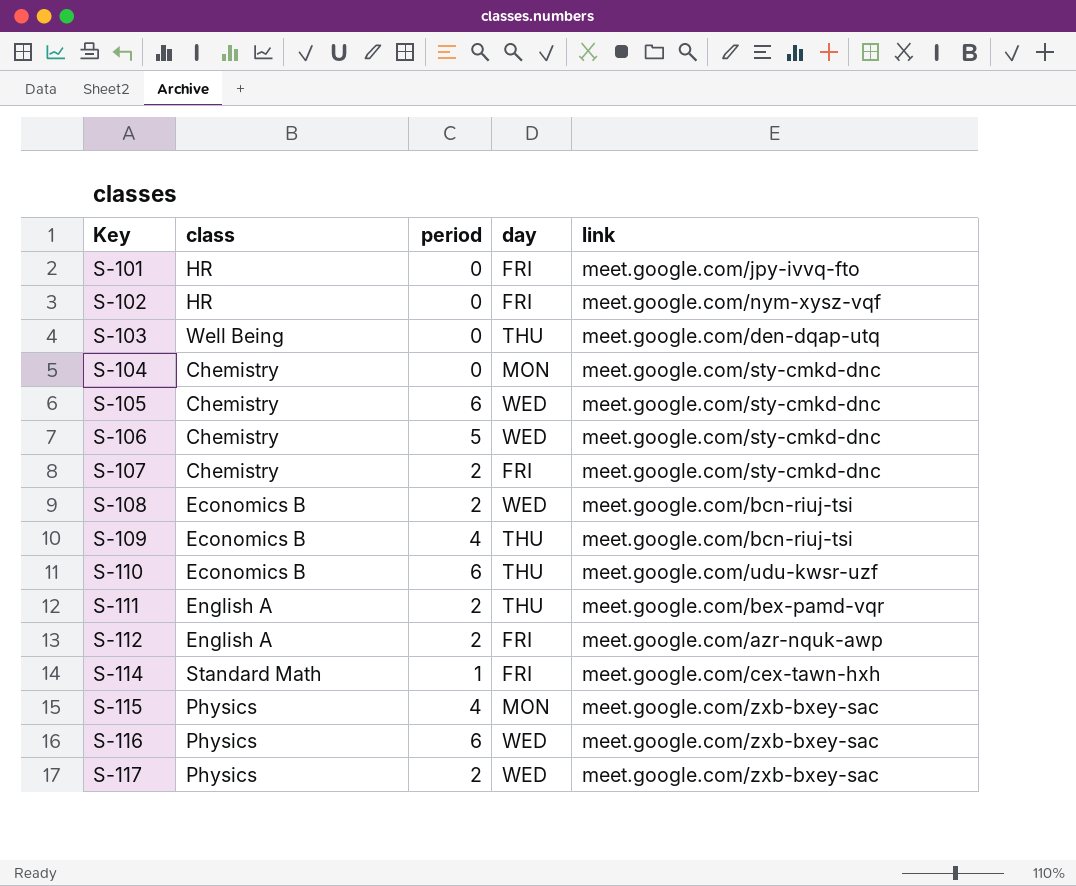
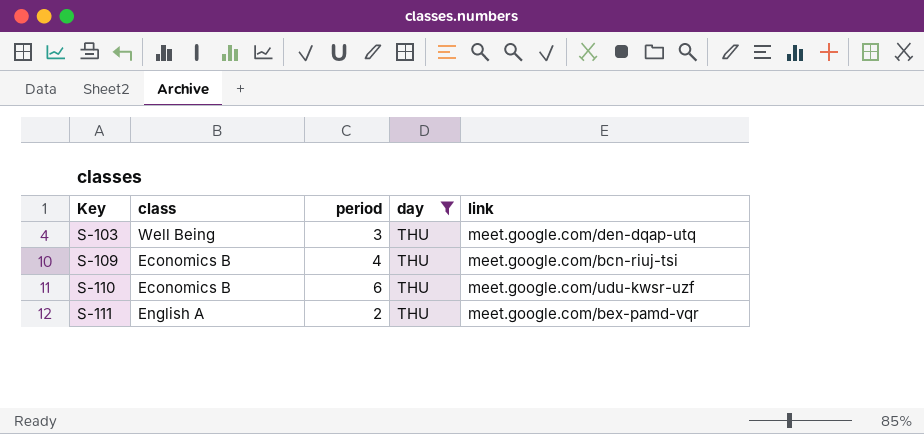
filter: none -> day = THU
S-103 | period: 0 -> 3

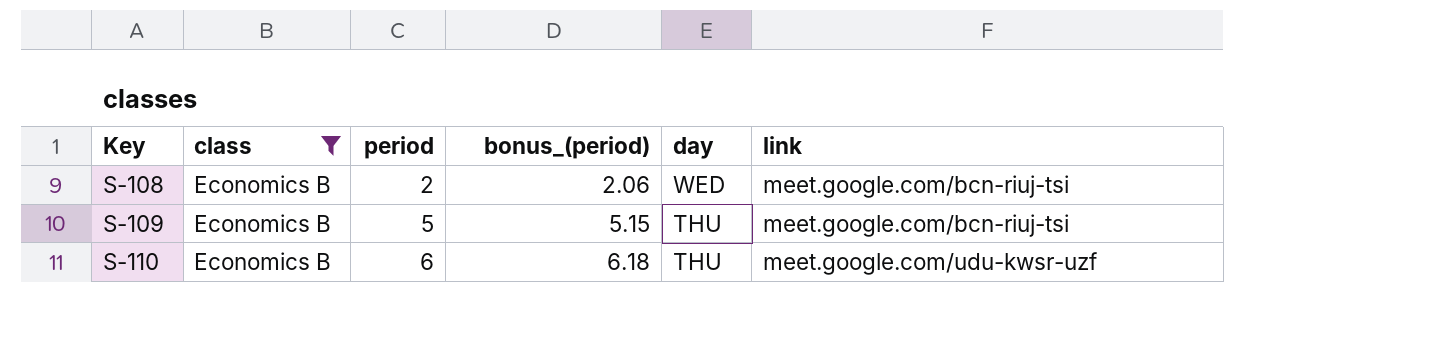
filter: day = THU -> class = Economics B
column bonus_(period) | formula: none -> [period] * 1.03
S-109 | period: 4 -> 5

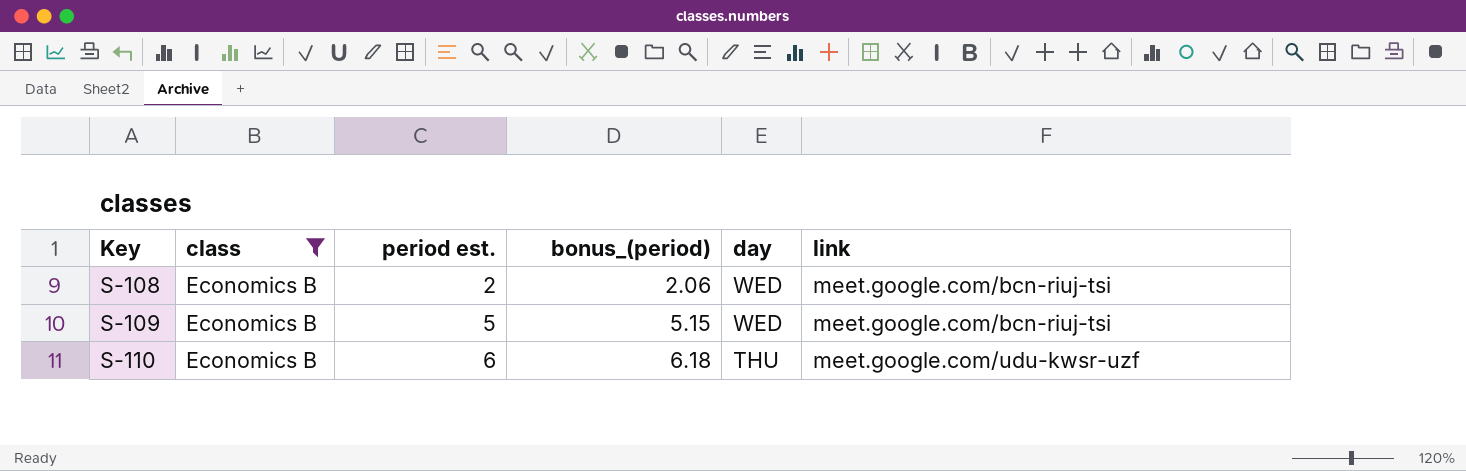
column name: period -> period est.
S-109 | day: THU -> WED

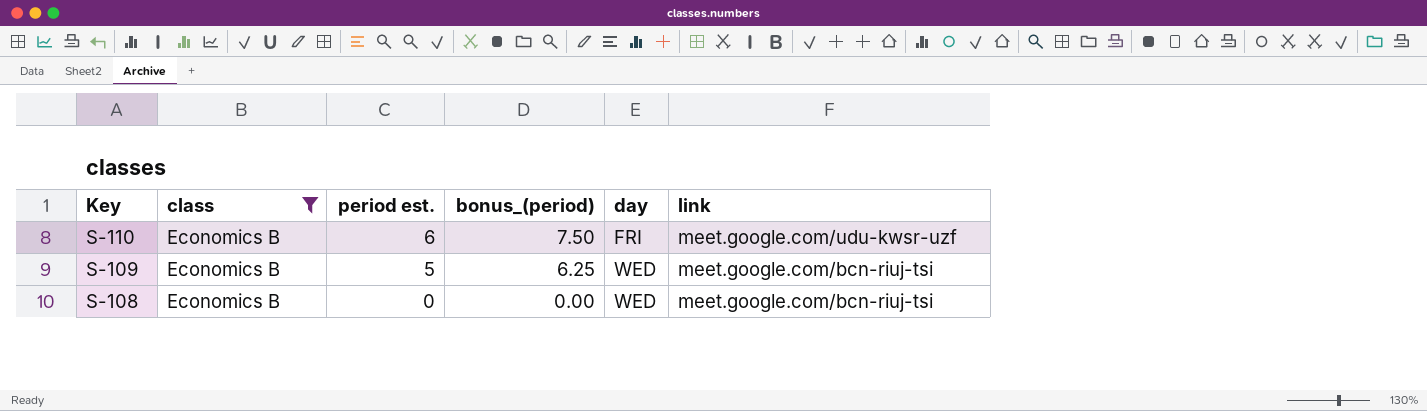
row order: Key ascending -> Key descending
column bonus_(period) | formula: [period est.] * 1.03 -> [period est.] * 1.25
S-110 | day: THU -> FRI
S-108 | period est.: 2 -> 0

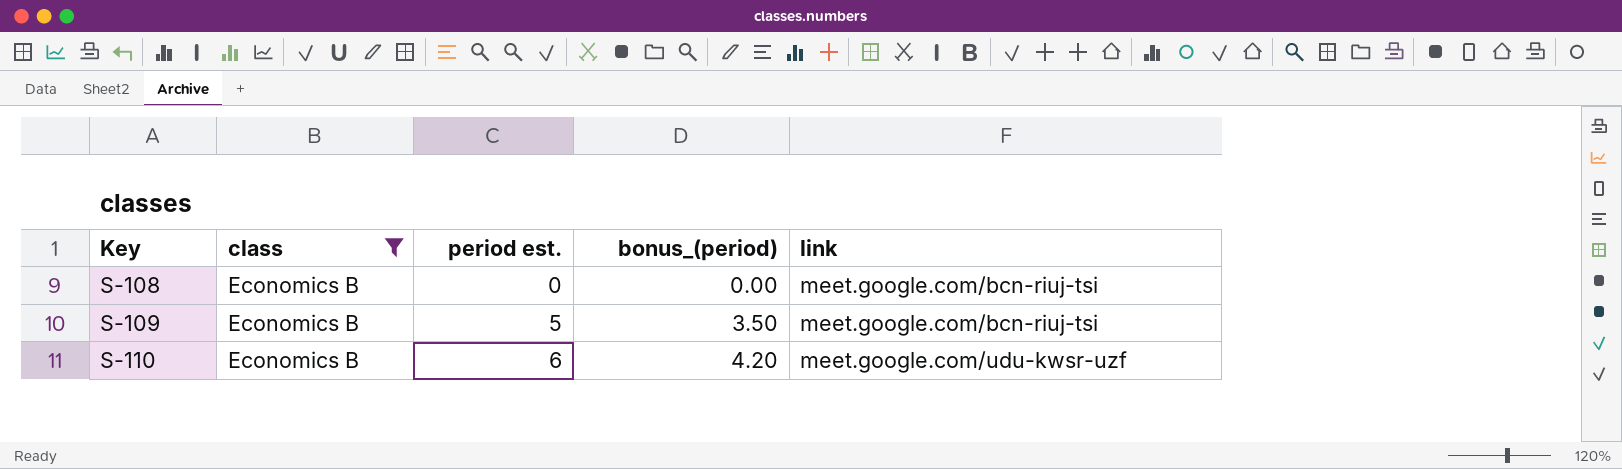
row order: Key descending -> Key ascending
column day | position: 5 -> none
column bonus_(period) | formula: [period est.] * 1.25 -> [period est.] * 0.7

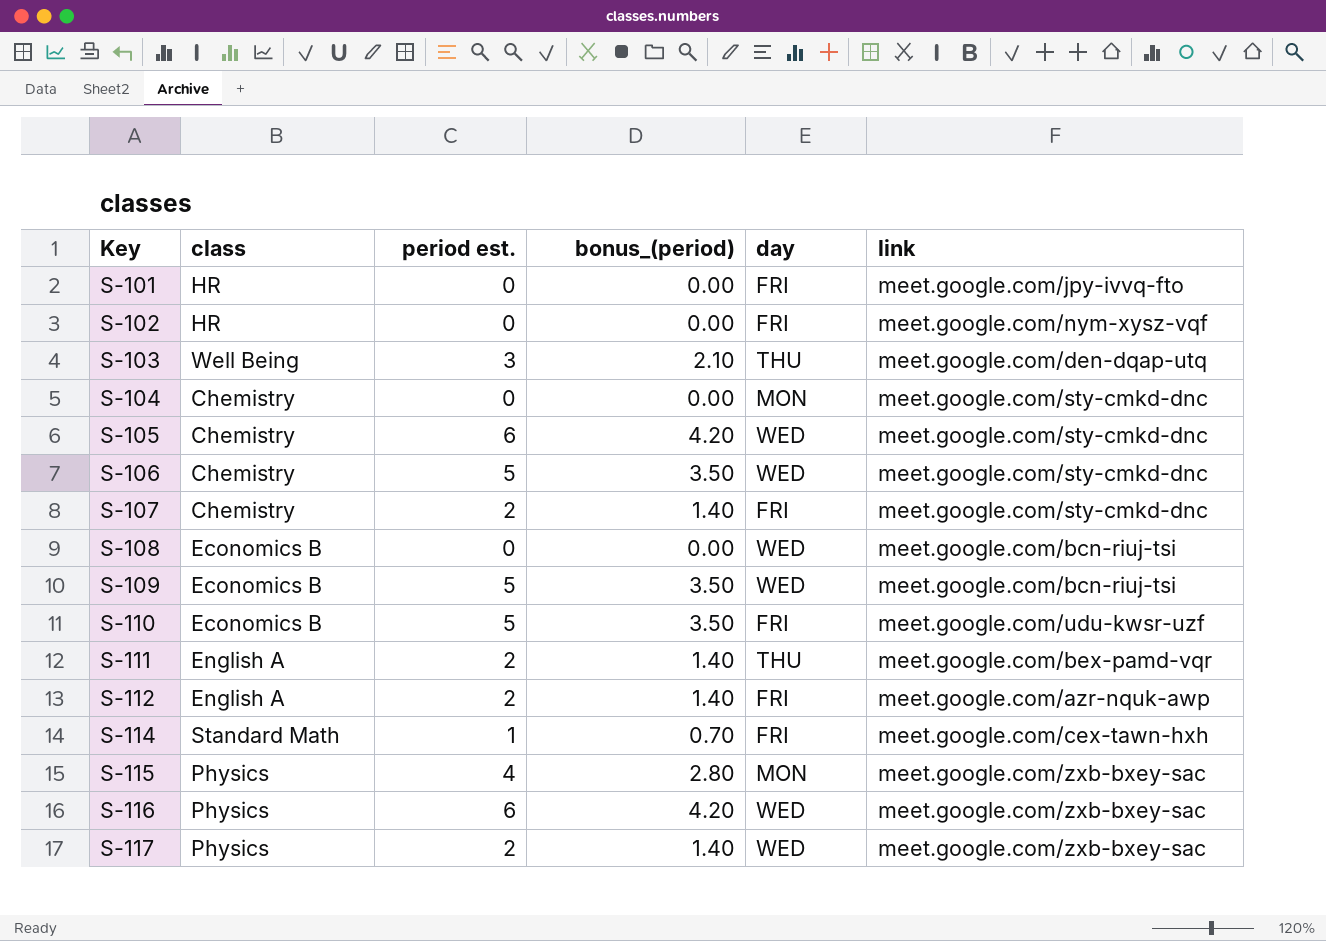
filter: class = Economics B -> none
column day | position: none -> 5
S-110 | period est.: 6 -> 5
S-110 | bonus_(period): 4.20 -> 3.50

